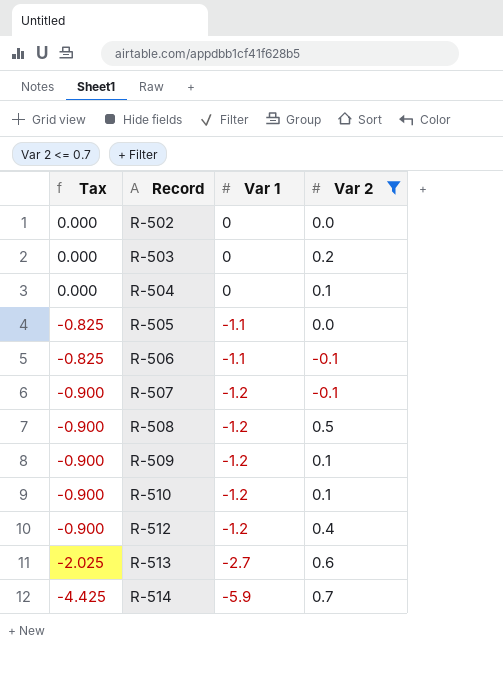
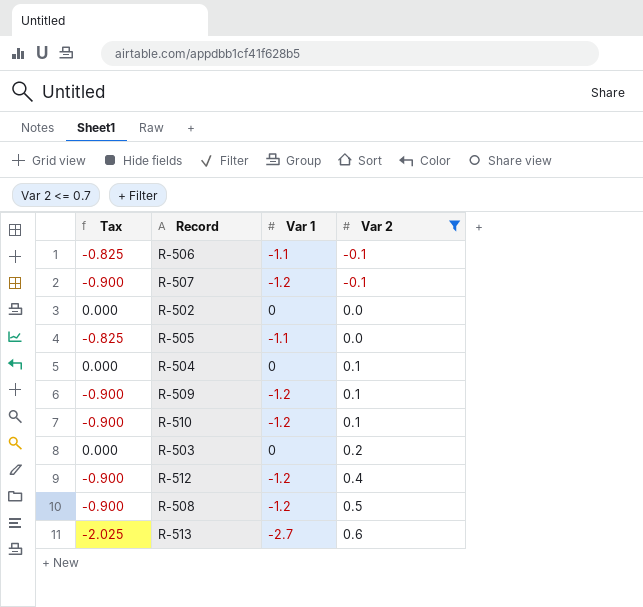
row order: Tax descending -> Var 2 ascending
row R-514: -4.425 | -5.9 | 0.7 -> none

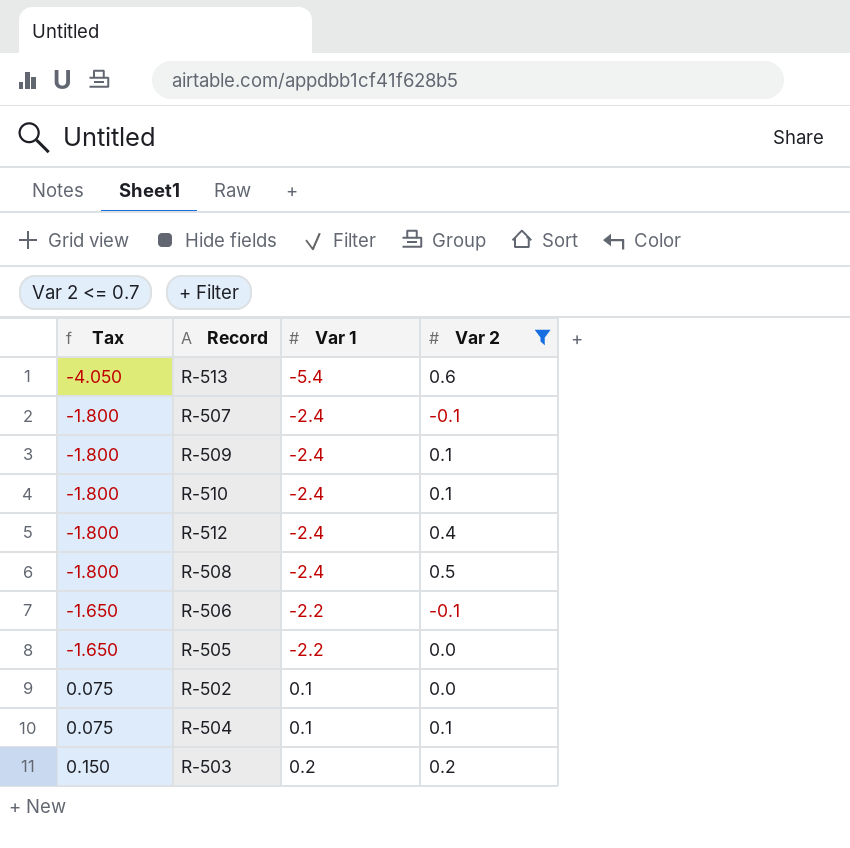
row order: Var 2 ascending -> Tax ascending
R-513 | Tax: -2.025 -> -4.050
R-513 | Var 1: -2.7 -> -5.4
R-507 | Tax: -0.900 -> -1.800
R-507 | Var 1: -1.2 -> -2.4
R-509 | Tax: -0.900 -> -1.800
R-509 | Var 1: -1.2 -> -2.4
R-510 | Tax: -0.900 -> -1.800
R-510 | Var 1: -1.2 -> -2.4
R-512 | Tax: -0.900 -> -1.800
R-512 | Var 1: -1.2 -> -2.4
R-508 | Tax: -0.900 -> -1.800
R-508 | Var 1: -1.2 -> -2.4
R-506 | Tax: -0.825 -> -1.650
R-506 | Var 1: -1.1 -> -2.2
R-505 | Tax: -0.825 -> -1.650
R-505 | Var 1: -1.1 -> -2.2
R-502 | Tax: 0.000 -> 0.075
R-502 | Var 1: 0 -> 0.1
R-504 | Tax: 0.000 -> 0.075
R-504 | Var 1: 0 -> 0.1
R-503 | Tax: 0.000 -> 0.150
R-503 | Var 1: 0 -> 0.2

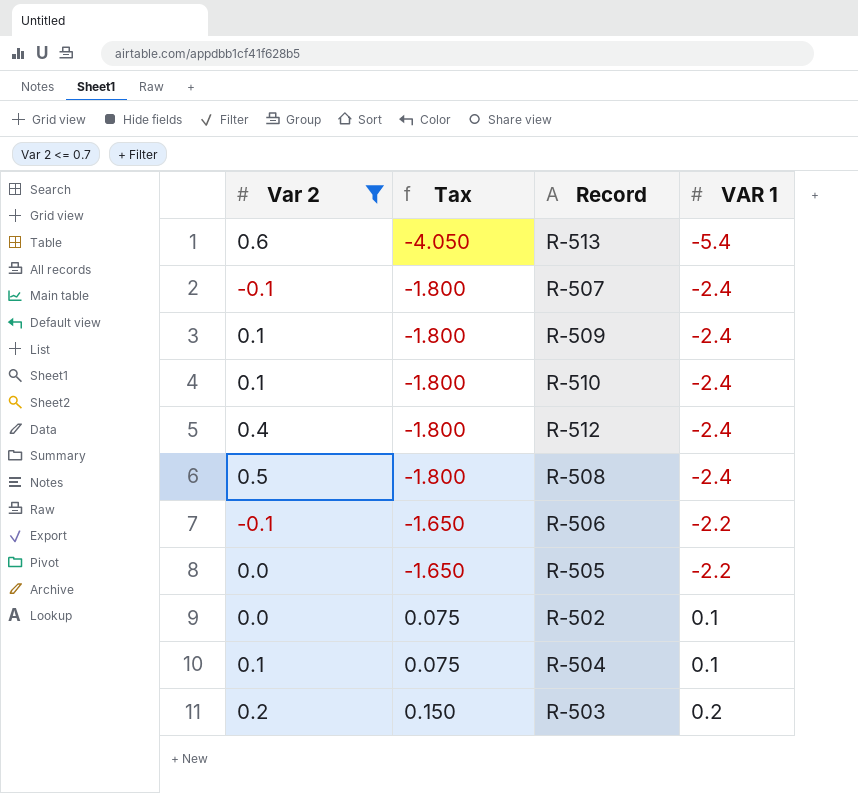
column Var 2 | position: 4 -> 1
column name: Var 1 -> VAR 1

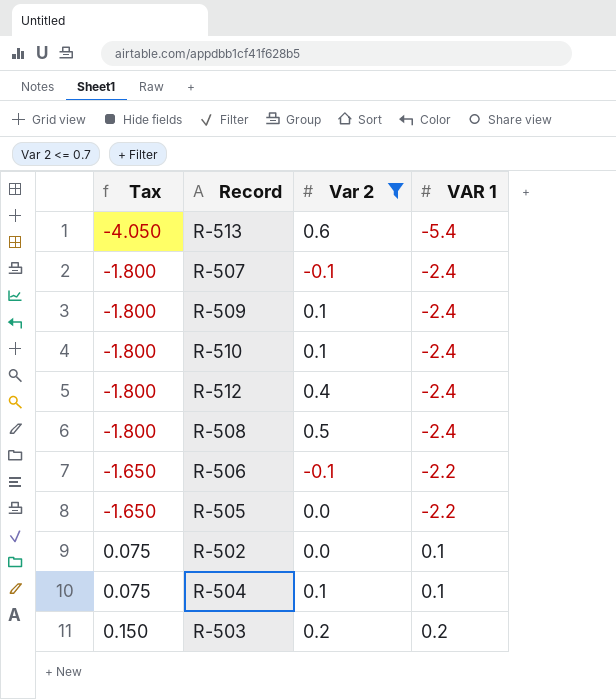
column Var 2 | position: 1 -> 3

